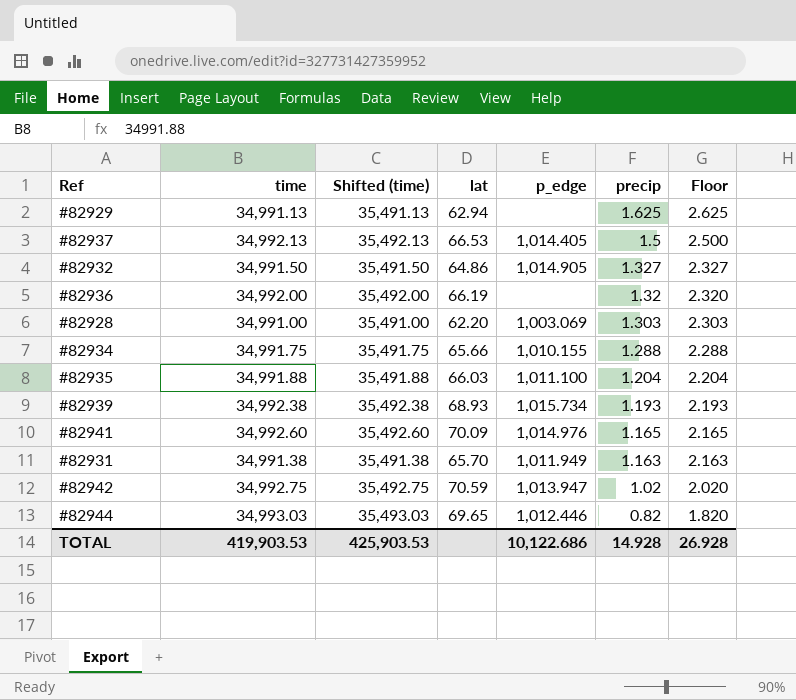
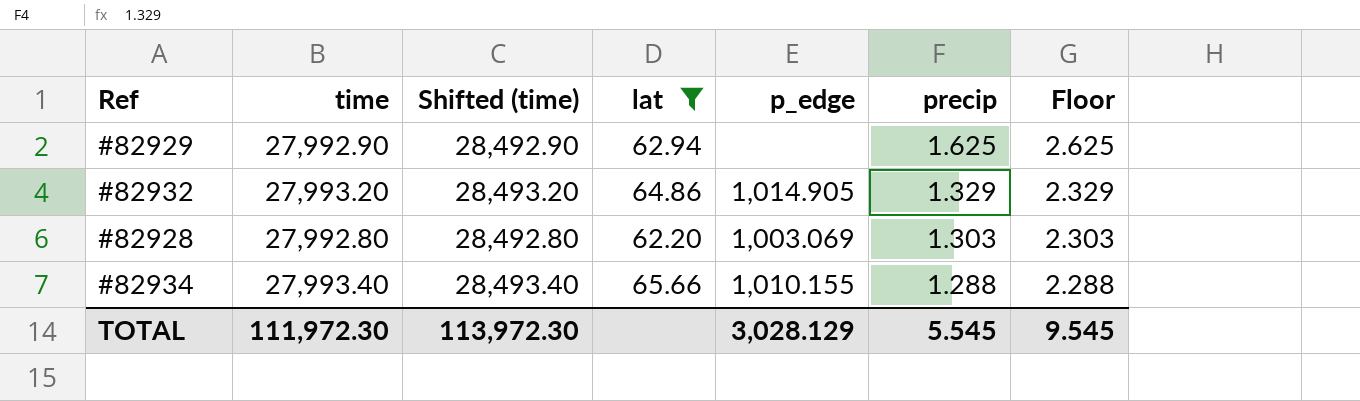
filter: none -> lat <= 65.66
#82929 | time: 34,991.13 -> 27,992.90
#82929 | Shifted (time): 35,491.13 -> 28,492.90
#82932 | time: 34,991.50 -> 27,993.20
#82932 | Shifted (time): 35,491.50 -> 28,493.20
#82932 | precip: 1.327 -> 1.329
#82932 | Floor: 2.327 -> 2.329
#82928 | time: 34,991.00 -> 27,992.80
#82928 | Shifted (time): 35,491.00 -> 28,492.80
#82934 | time: 34,991.75 -> 27,993.40
#82934 | Shifted (time): 35,491.75 -> 28,493.40
TOTAL | time: 419,903.53 -> 111,972.30
TOTAL | Shifted (time): 425,903.53 -> 113,972.30
TOTAL | p_edge: 10,122.686 -> 3,028.129
TOTAL | precip: 14.928 -> 5.545
TOTAL | Floor: 26.928 -> 9.545

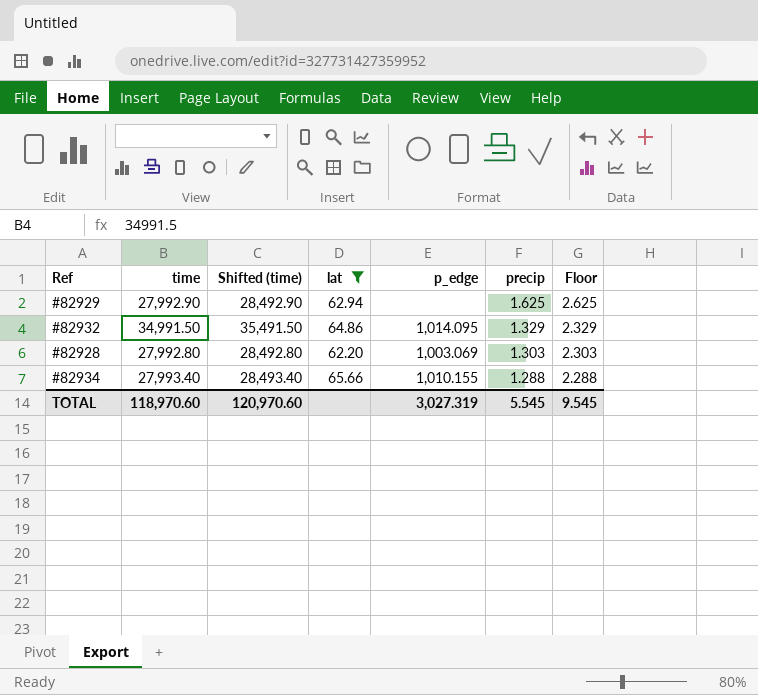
#82932 | time: 27,993.20 -> 34,991.50
#82932 | Shifted (time): 28,493.20 -> 35,491.50
#82932 | p_edge: 1,014.905 -> 1,014.095
TOTAL | time: 111,972.30 -> 118,970.60
TOTAL | Shifted (time): 113,972.30 -> 120,970.60
TOTAL | p_edge: 3,028.129 -> 3,027.319

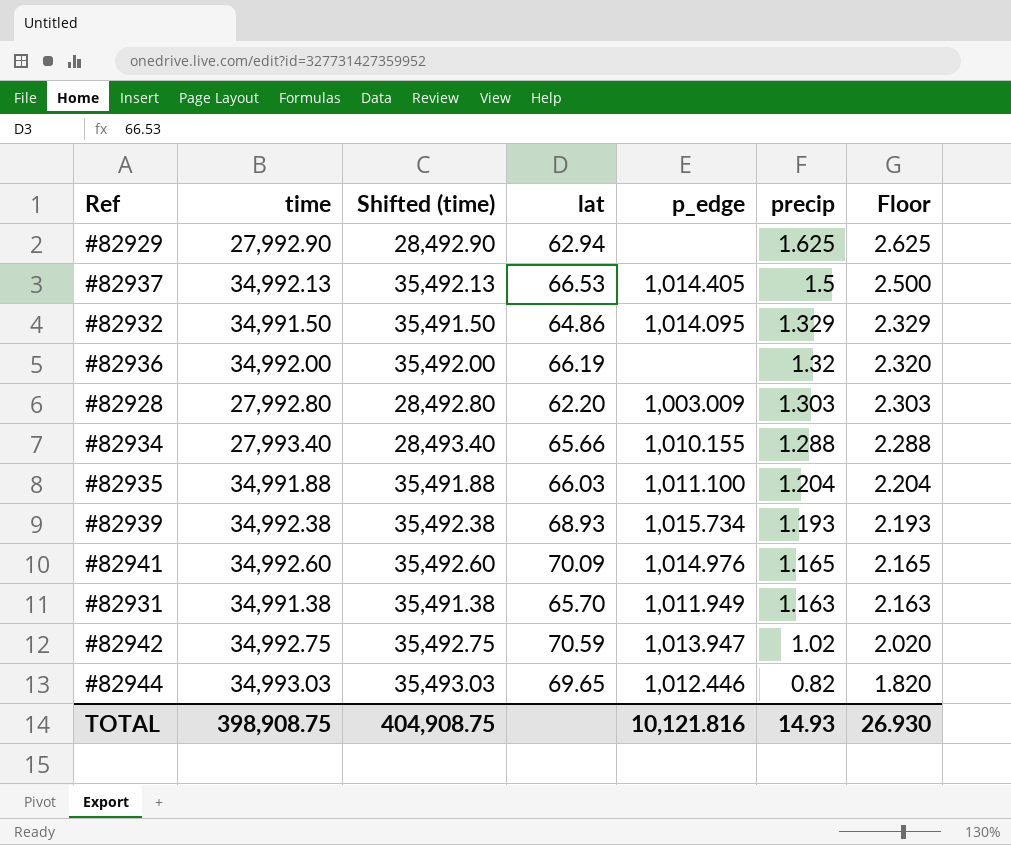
filter: lat <= 65.66 -> none
#82928 | p_edge: 1,003.069 -> 1,003.009
TOTAL | time: 118,970.60 -> 398,908.75
TOTAL | Shifted (time): 120,970.60 -> 404,908.75
TOTAL | p_edge: 3,027.319 -> 10,121.816
TOTAL | precip: 5.545 -> 14.93
TOTAL | Floor: 9.545 -> 26.930

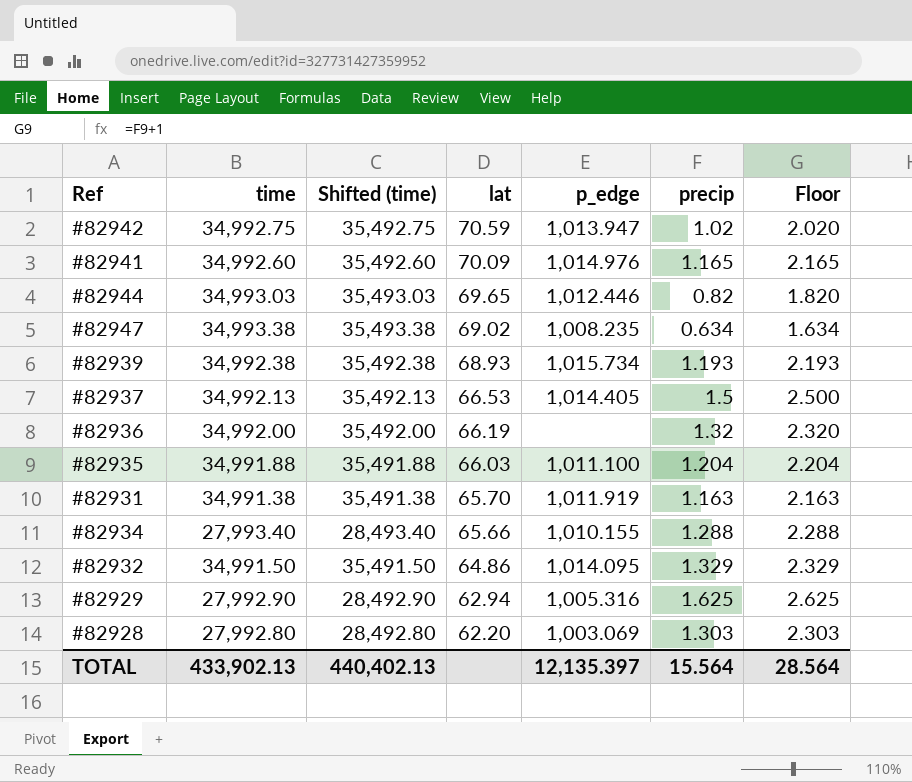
row order: precip descending -> lat descending
row #82947: none -> 34,993.38 | 35,493.38 | 69.02 | 1,008.235 | 0.634 | 1.634
#82931 | p_edge: 1,011.949 -> 1,011.919
#82929 | p_edge: none -> 1,005.316
#82928 | p_edge: 1,003.009 -> 1,003.069
TOTAL | time: 398,908.75 -> 433,902.13
TOTAL | Shifted (time): 404,908.75 -> 440,402.13
TOTAL | p_edge: 10,121.816 -> 12,135.397
TOTAL | precip: 14.93 -> 15.564
TOTAL | Floor: 26.930 -> 28.564

